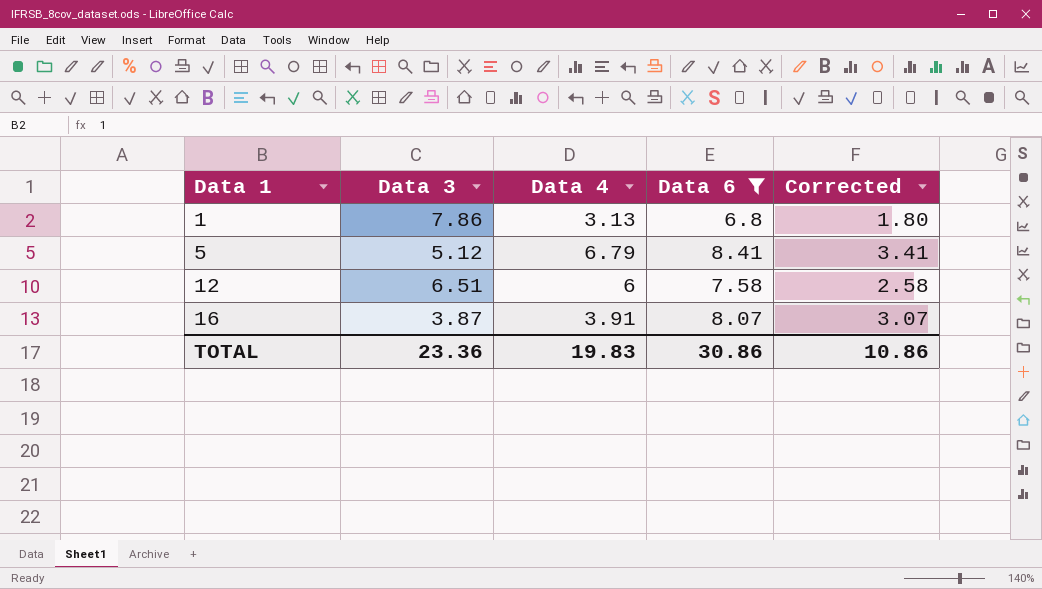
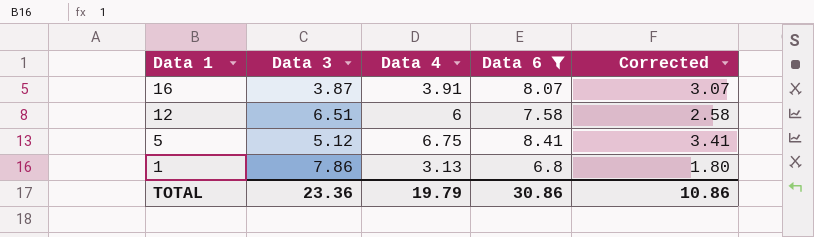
row order: Data 1 ascending -> Data 1 descending
5 | Data 4: 6.79 -> 6.75
TOTAL | Data 4: 19.83 -> 19.79

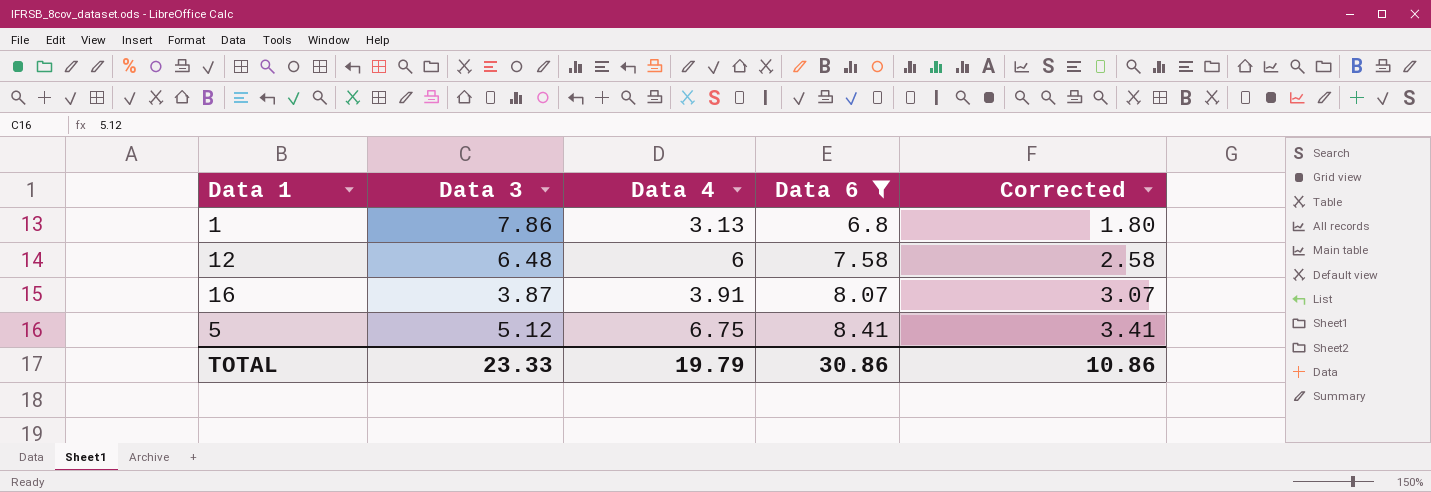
row order: Data 1 descending -> Data 6 ascending
12 | Data 3: 6.51 -> 6.48
TOTAL | Data 3: 23.36 -> 23.33

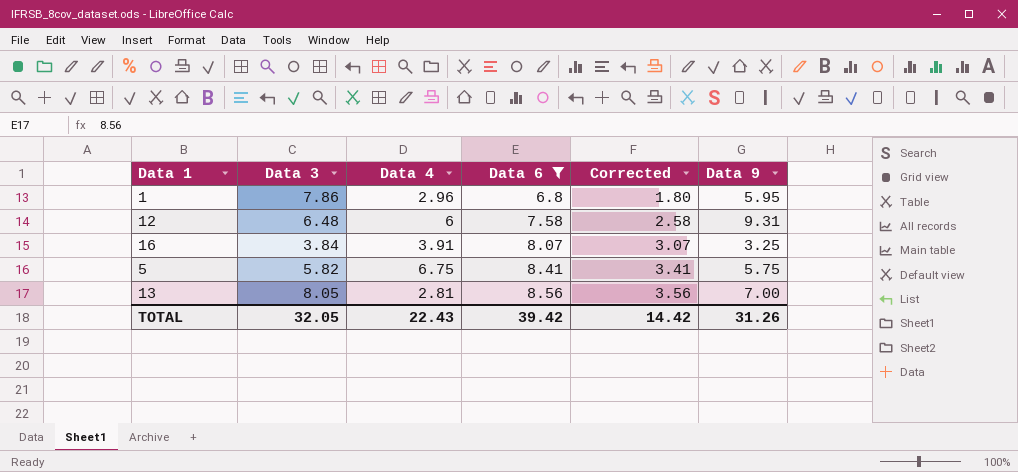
column Data 9 | position: none -> 6
1 | Data 4: 3.13 -> 2.96
16 | Data 3: 3.87 -> 3.84
5 | Data 3: 5.12 -> 5.82
row 13: none -> 8.05 | 2.81 | 8.56 | 3.56 | 7.00
TOTAL | Data 3: 23.33 -> 32.05
TOTAL | Data 4: 19.79 -> 22.43
TOTAL | Data 6: 30.86 -> 39.42
TOTAL | Corrected: 10.86 -> 14.42

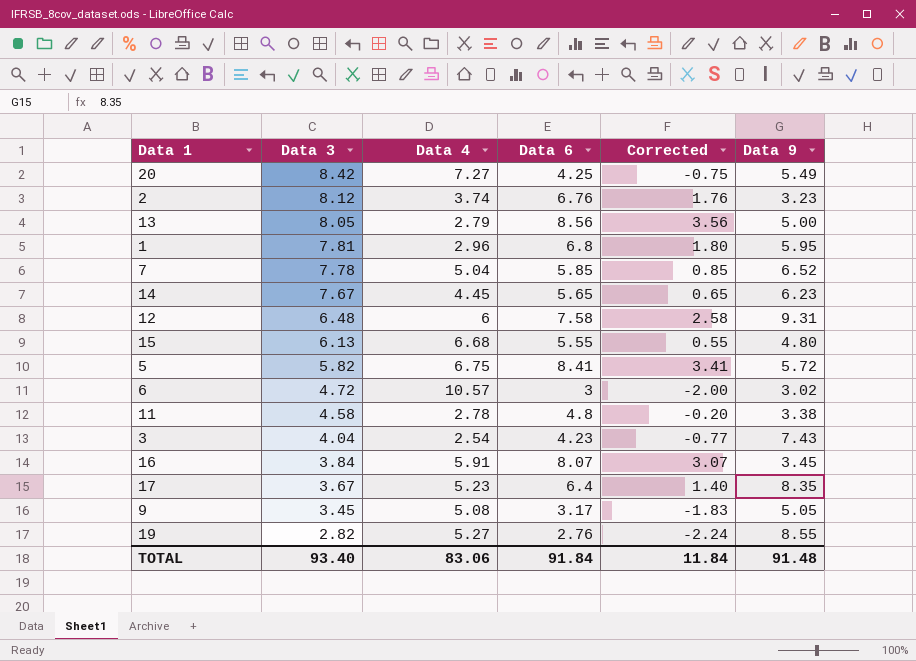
filter: Data 6 >= 6.8 -> none
row order: Data 6 ascending -> Data 3 descending
13 | Data 4: 2.81 -> 2.79
13 | Data 9: 7.00 -> 5.00
1 | Data 3: 7.86 -> 7.81
5 | Data 9: 5.75 -> 5.72
16 | Data 4: 3.91 -> 5.91
16 | Data 9: 3.25 -> 3.45
TOTAL | Data 3: 32.05 -> 93.40
TOTAL | Data 4: 22.43 -> 83.06
TOTAL | Data 6: 39.42 -> 91.84
TOTAL | Corrected: 14.42 -> 11.84
TOTAL | Data 9: 31.26 -> 91.48

